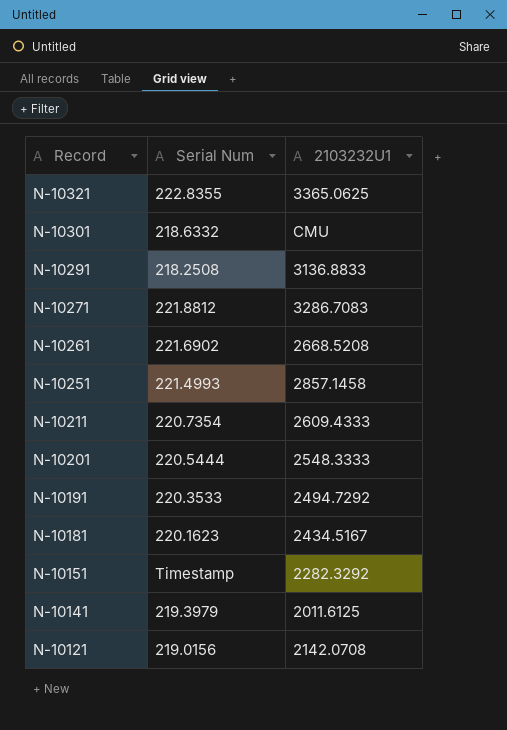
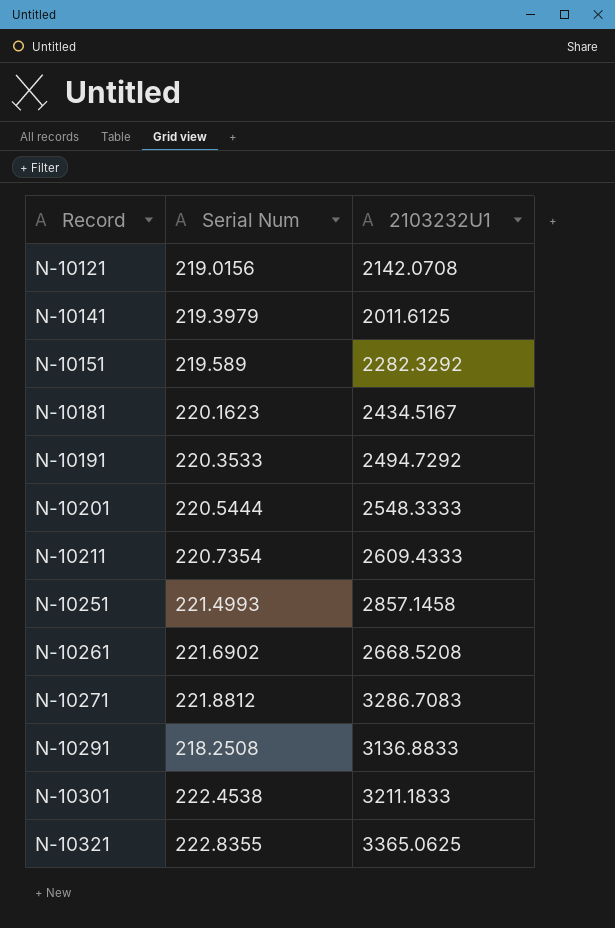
row order: Record descending -> Record ascending
N-10151 | Serial Num: Timestamp -> 219.589
N-10301 | Serial Num: 218.6332 -> 222.4538
N-10301 | 2103232U1: CMU -> 3211.1833

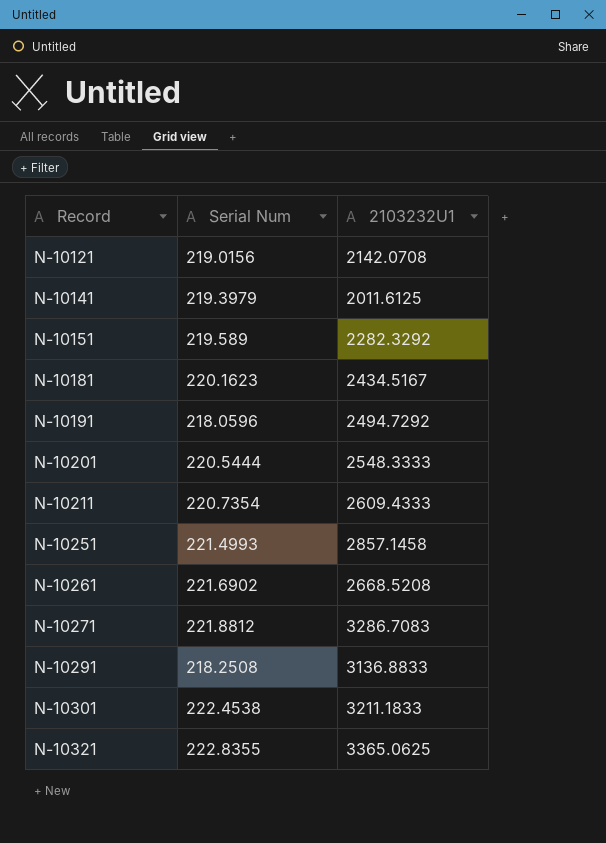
N-10191 | Serial Num: 220.3533 -> 218.0596

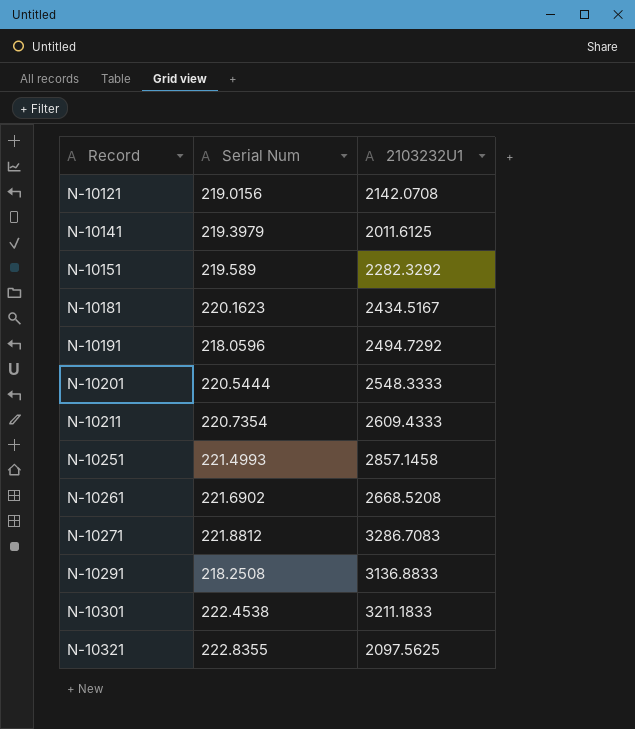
N-10321 | 2103232U1: 3365.0625 -> 2097.5625

